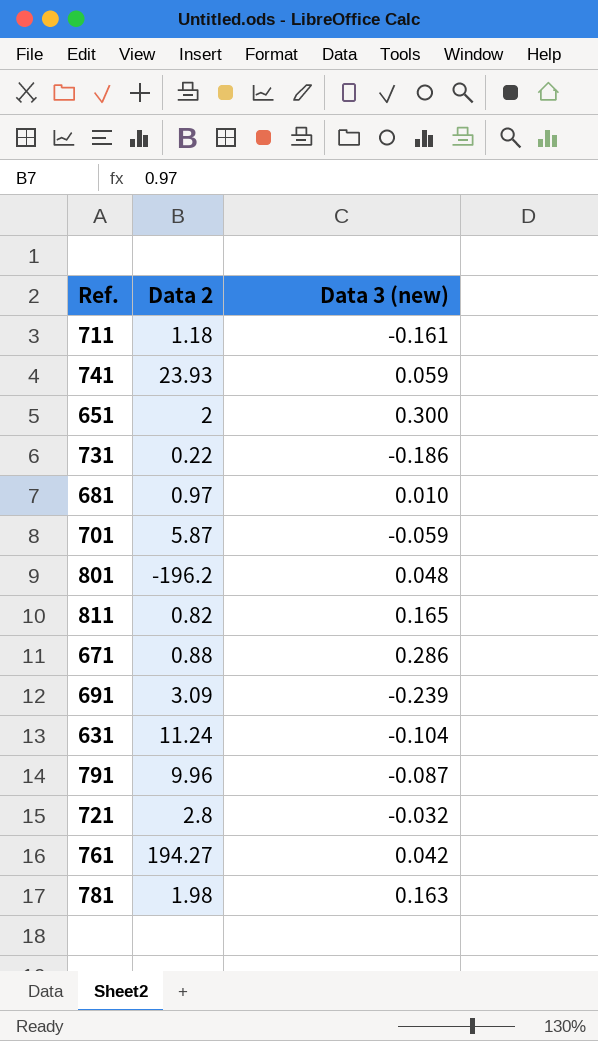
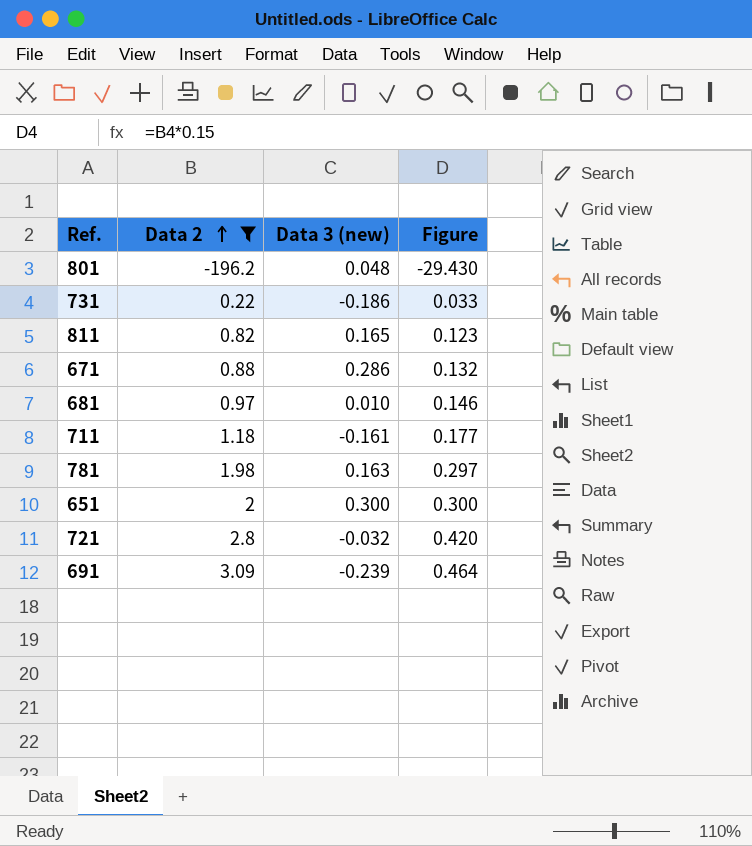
filter: none -> Data 2 <= 3.09
row order: none -> Data 2 ascending
column Figure | formula: none -> [Data 2] * 0.15

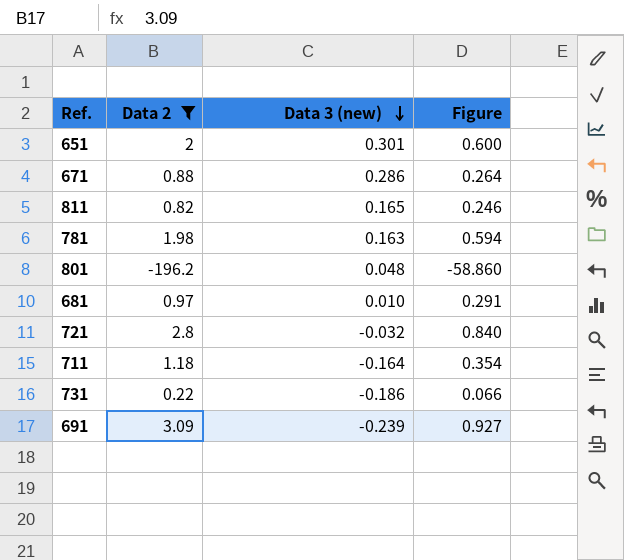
row order: Data 2 ascending -> Data 3 (new) descending
column Figure | formula: [Data 2] * 0.15 -> [Data 2] * 0.3
651 | Data 3 (new): 0.300 -> 0.301
711 | Data 3 (new): -0.161 -> -0.164

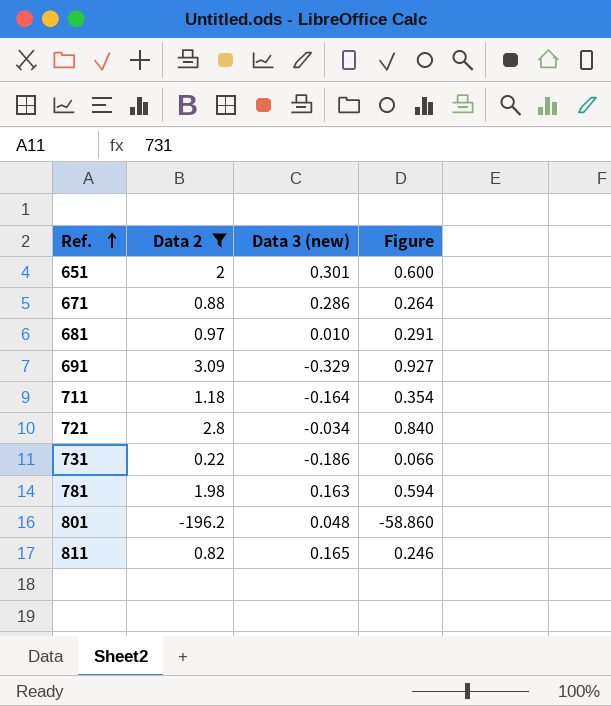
row order: Data 3 (new) descending -> Ref. ascending
691 | Data 3 (new): -0.239 -> -0.329
721 | Data 3 (new): -0.032 -> -0.034

